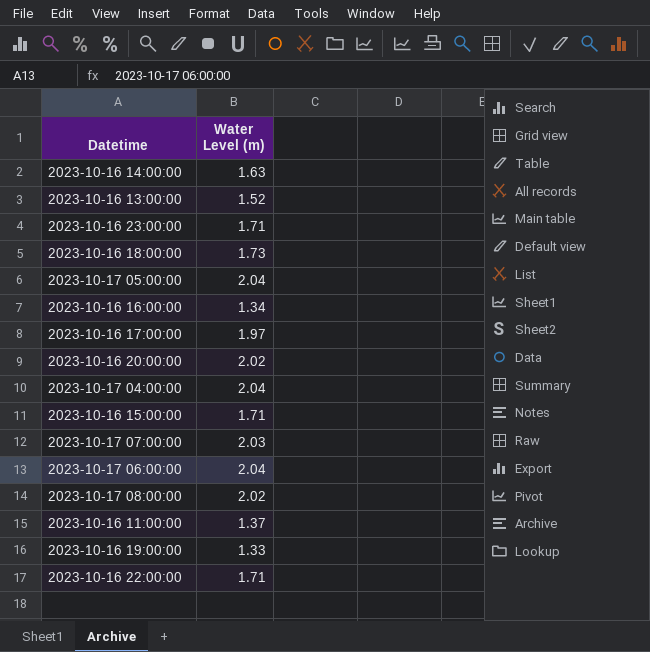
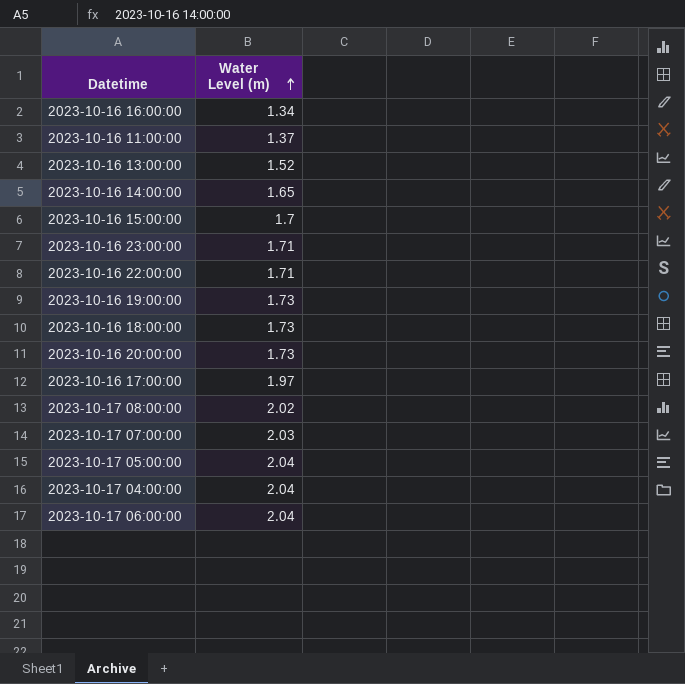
row order: none -> Water Level (m) ascending
2023-10-16 14:00:00 | Water Level (m): 1.63 -> 1.65
2023-10-16 15:00:00 | Water Level (m): 1.71 -> 1.7
2023-10-16 19:00:00 | Water Level (m): 1.33 -> 1.73
2023-10-16 20:00:00 | Water Level (m): 2.02 -> 1.73

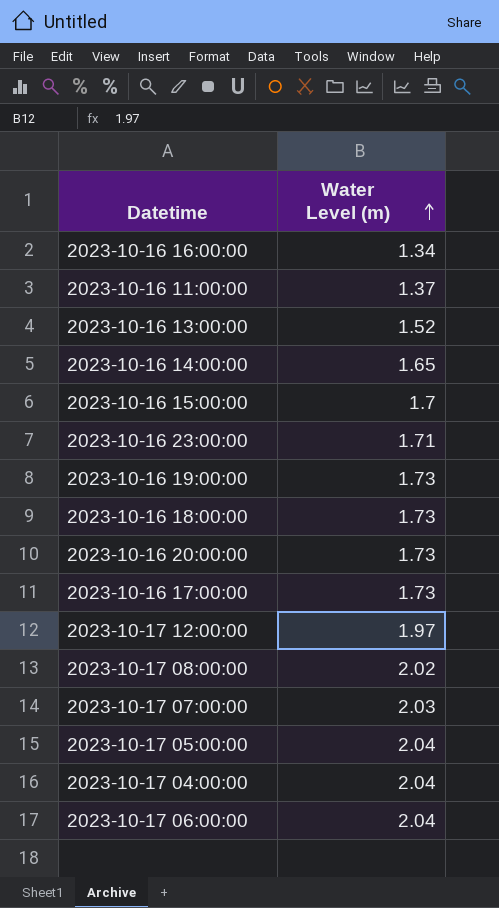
row 2023-10-16 22:00:00: 1.71 -> none
2023-10-16 17:00:00 | Water Level (m): 1.97 -> 1.73
row 2023-10-17 12:00:00: none -> 1.97

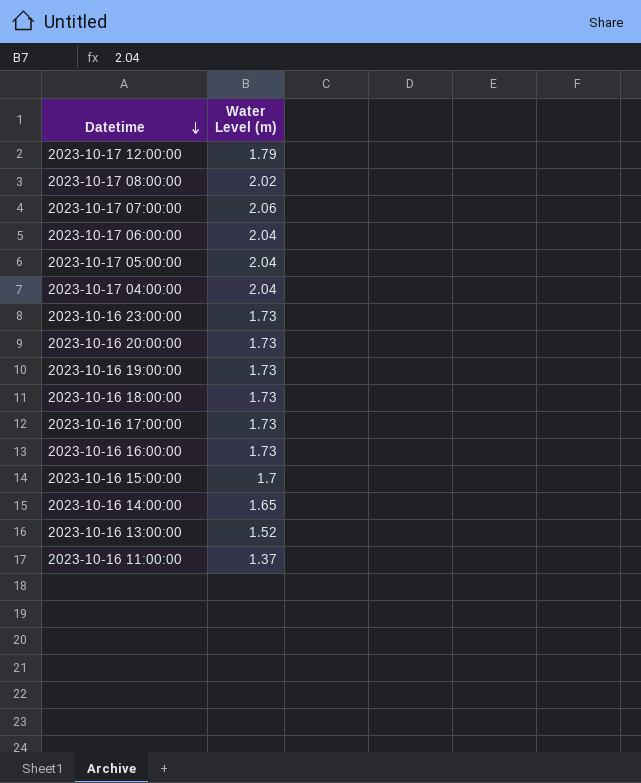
row order: Water Level (m) ascending -> Datetime descending
2023-10-17 12:00:00 | Water Level (m): 1.97 -> 1.79
2023-10-17 07:00:00 | Water Level (m): 2.03 -> 2.06
2023-10-16 23:00:00 | Water Level (m): 1.71 -> 1.73
2023-10-16 16:00:00 | Water Level (m): 1.34 -> 1.73

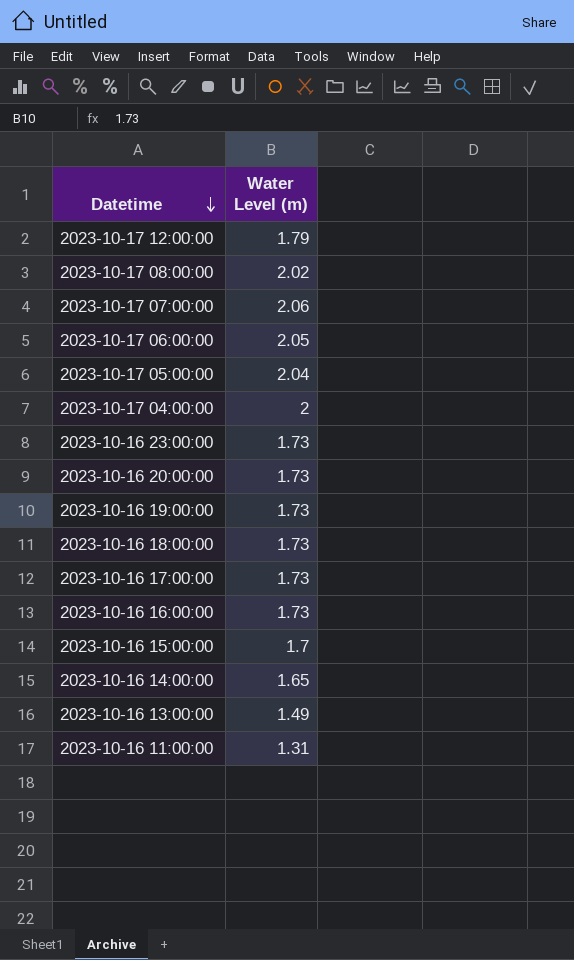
2023-10-17 06:00:00 | Water Level (m): 2.04 -> 2.05
2023-10-17 04:00:00 | Water Level (m): 2.04 -> 2
2023-10-16 13:00:00 | Water Level (m): 1.52 -> 1.49
2023-10-16 11:00:00 | Water Level (m): 1.37 -> 1.31

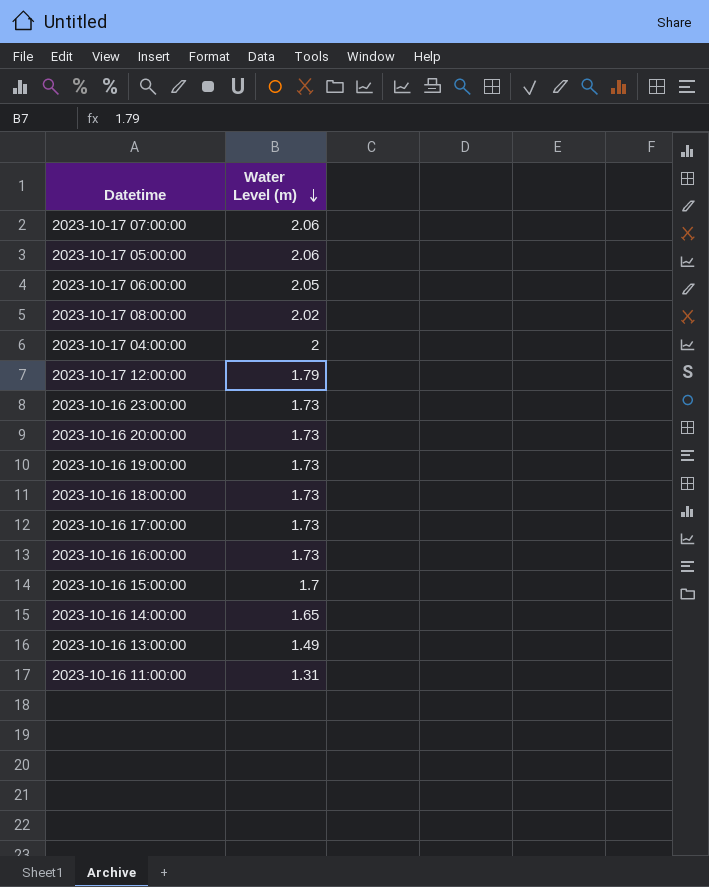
row order: Datetime descending -> Water Level (m) descending
2023-10-17 05:00:00 | Water Level (m): 2.04 -> 2.06

